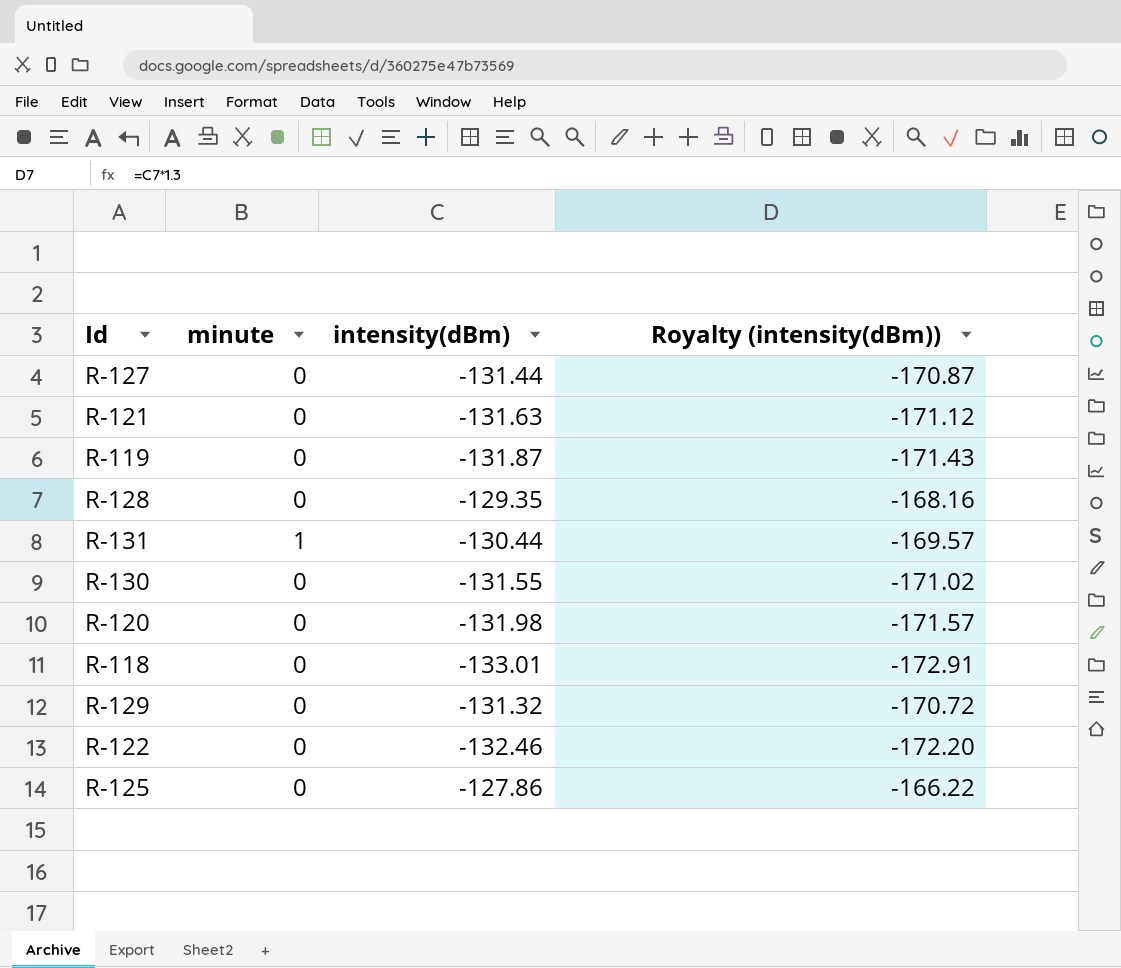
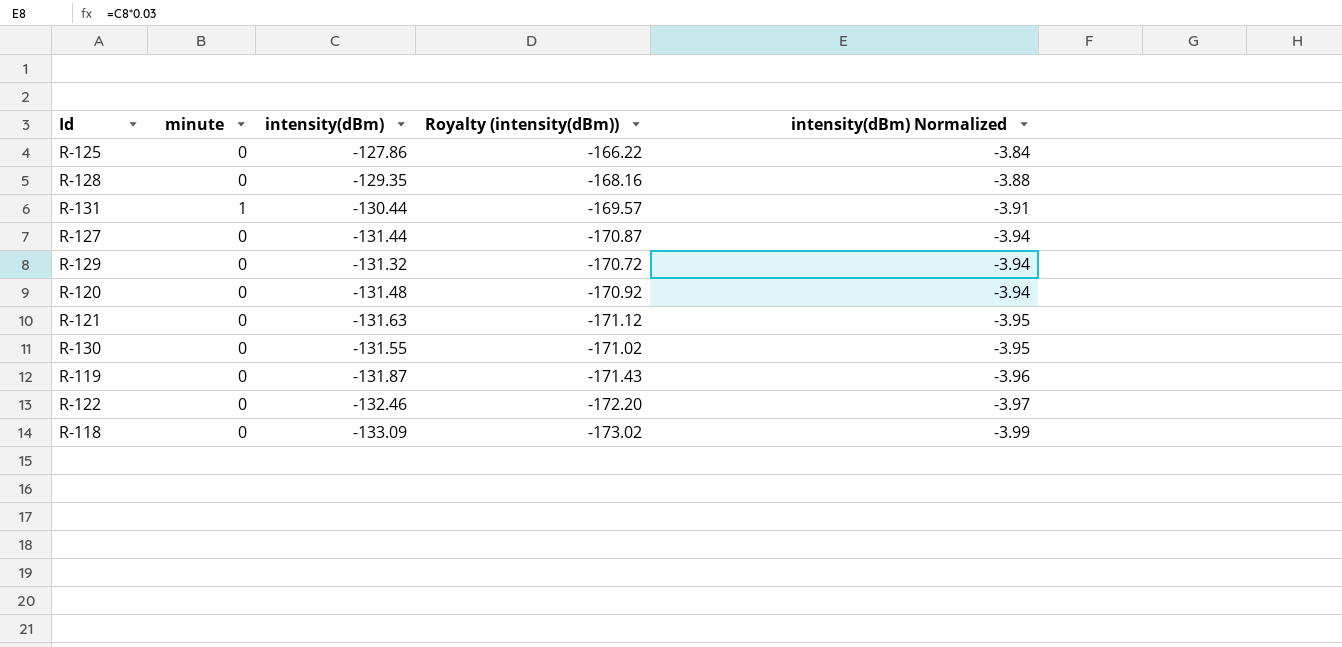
row order: none -> intensity(dBm) Normalized descending
column intensity(dBm) Normalized | formula: none -> [intensity(dBm)] * 0.03
R-120 | intensity(dBm): -131.98 -> -131.48
R-120 | Royalty (intensity(dBm)): -171.57 -> -170.92
R-118 | intensity(dBm): -133.01 -> -133.09
R-118 | Royalty (intensity(dBm)): -172.91 -> -173.02

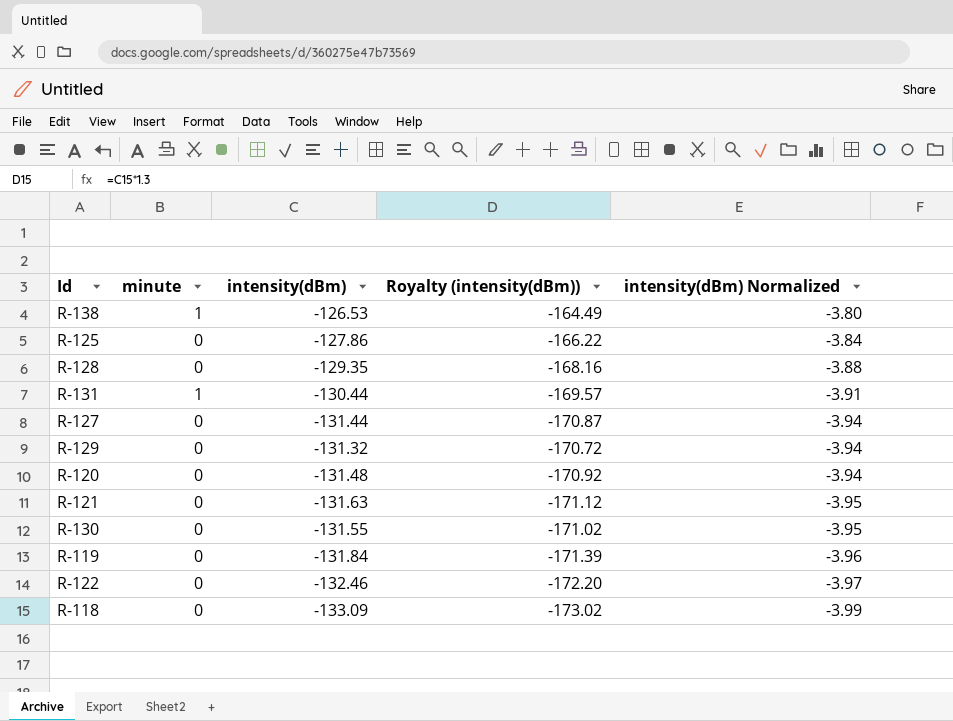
row R-138: none -> 1 | -126.53 | -164.49 | -3.80
R-119 | intensity(dBm): -131.87 -> -131.84
R-119 | Royalty (intensity(dBm)): -171.43 -> -171.39

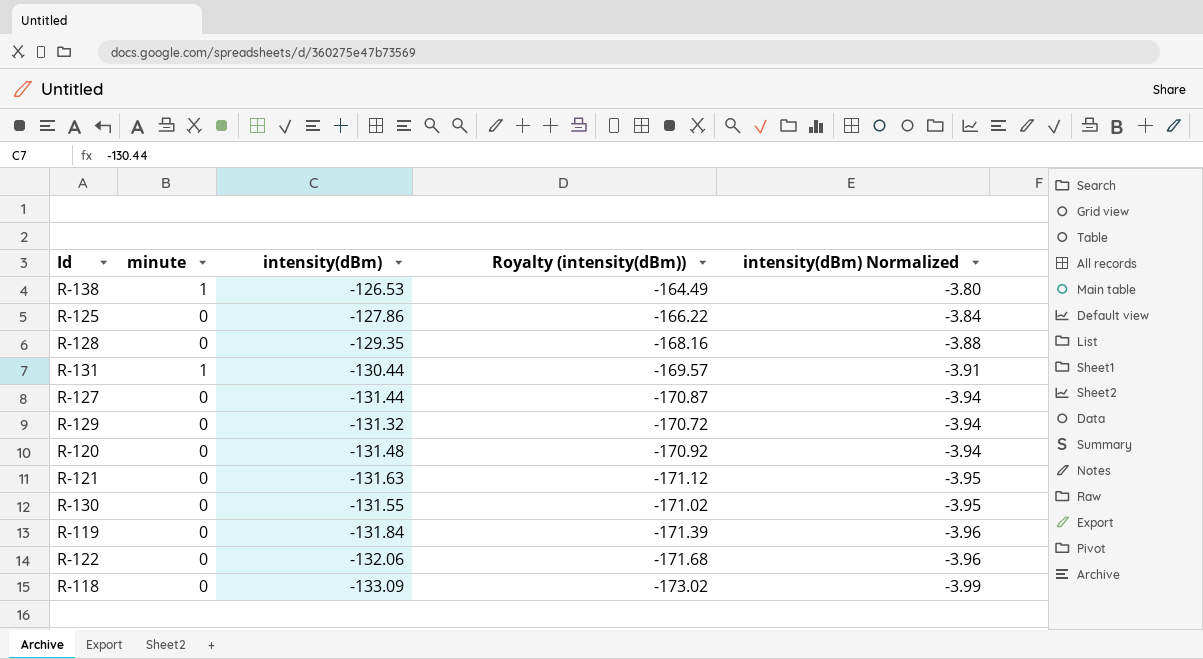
R-122 | intensity(dBm): -132.46 -> -132.06
R-122 | Royalty (intensity(dBm)): -172.20 -> -171.68
R-122 | intensity(dBm) Normalized: -3.97 -> -3.96

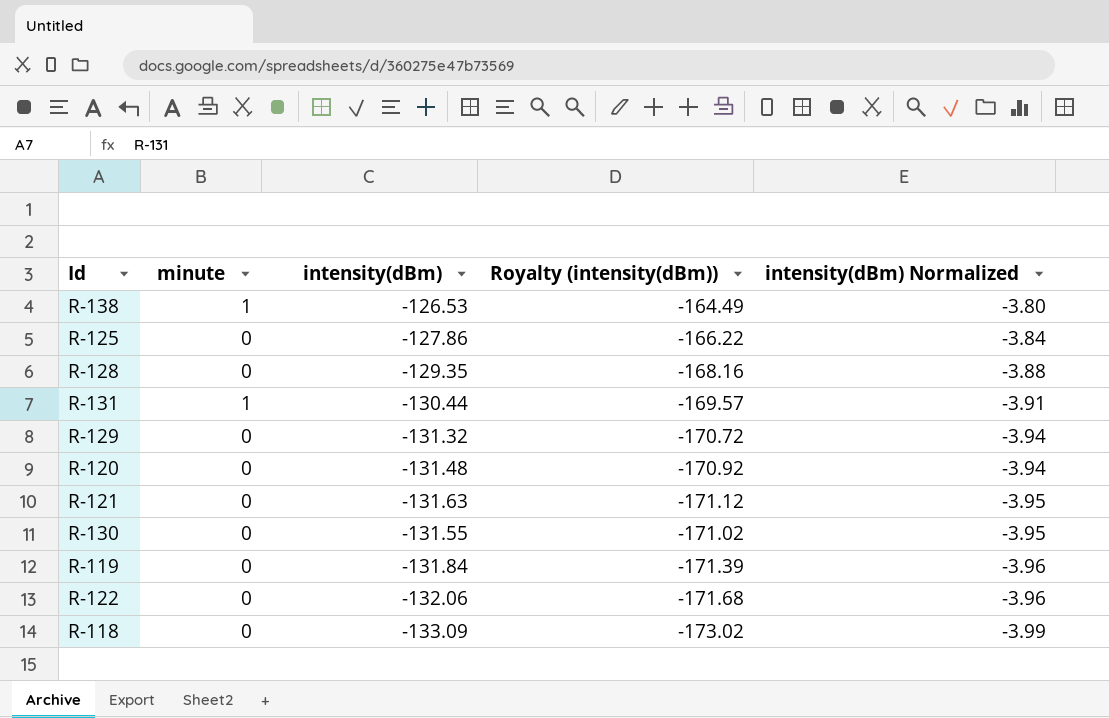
row R-127: 0 | -131.44 | -170.87 | -3.94 -> none

